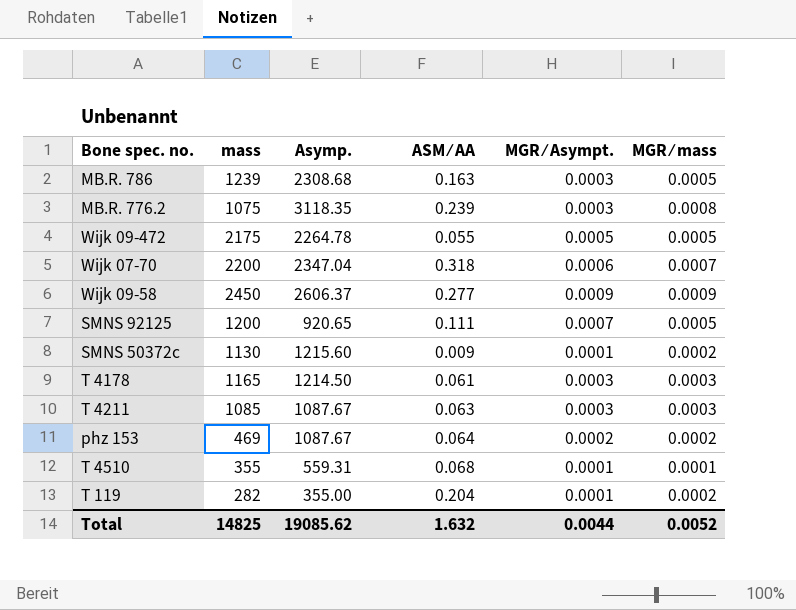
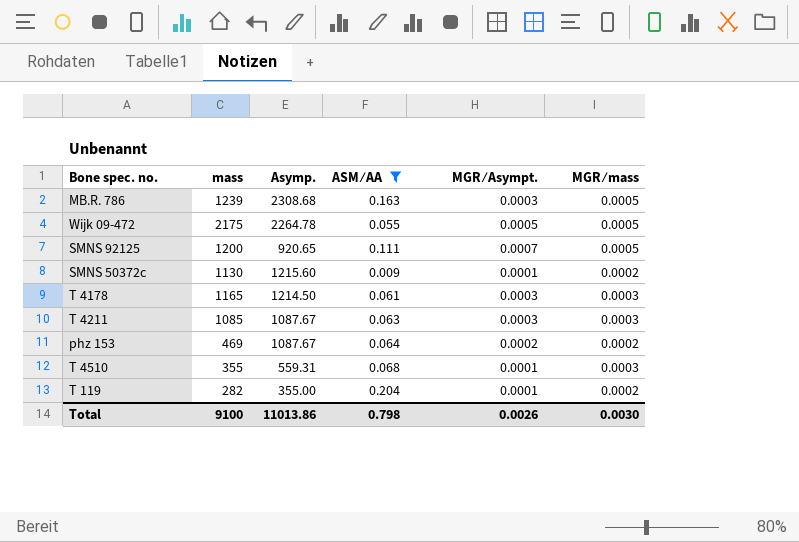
filter: none -> ASM ∕ AA <= 0.204
T 4510 | MGR ∕ mass: 0.0001 -> 0.0003
Total | mass: 14825 -> 9100
Total | Asymp.: 19085.62 -> 11013.86
Total | ASM ∕ AA: 1.632 -> 0.798
Total | MGR ∕ Asympt.: 0.0044 -> 0.0026
Total | MGR ∕ mass: 0.0052 -> 0.0030

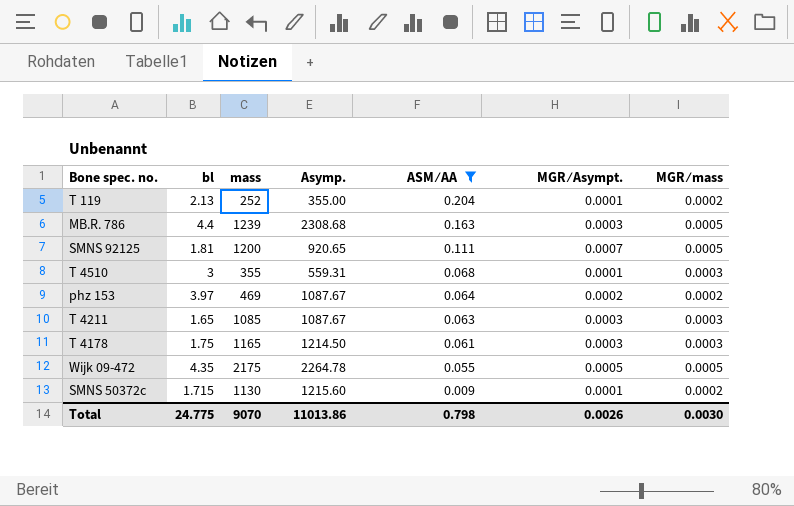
row order: none -> ASM ∕ AA descending
column bl | position: none -> 2
T 119 | mass: 282 -> 252
Total | mass: 9100 -> 9070

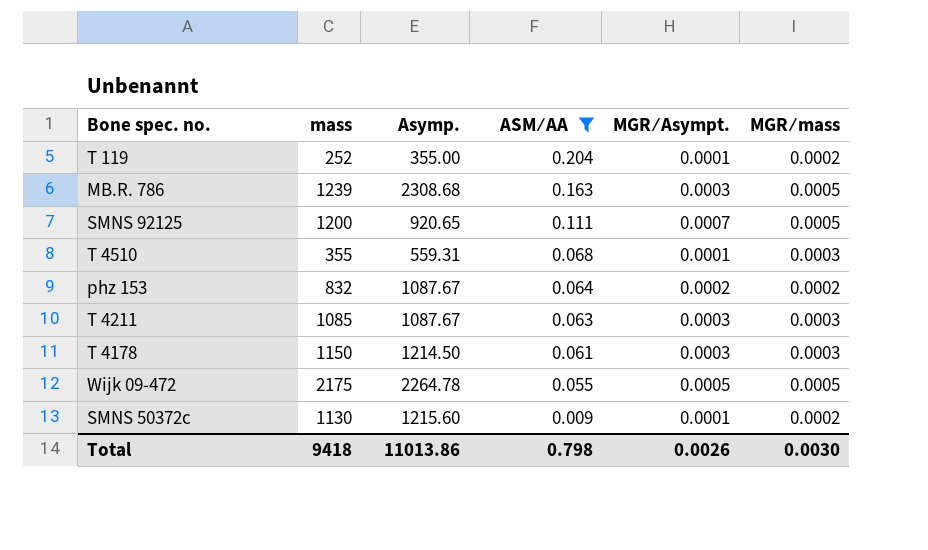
column bl | position: 2 -> none
phz 153 | mass: 469 -> 832
T 4178 | mass: 1165 -> 1150
Total | mass: 9070 -> 9418

